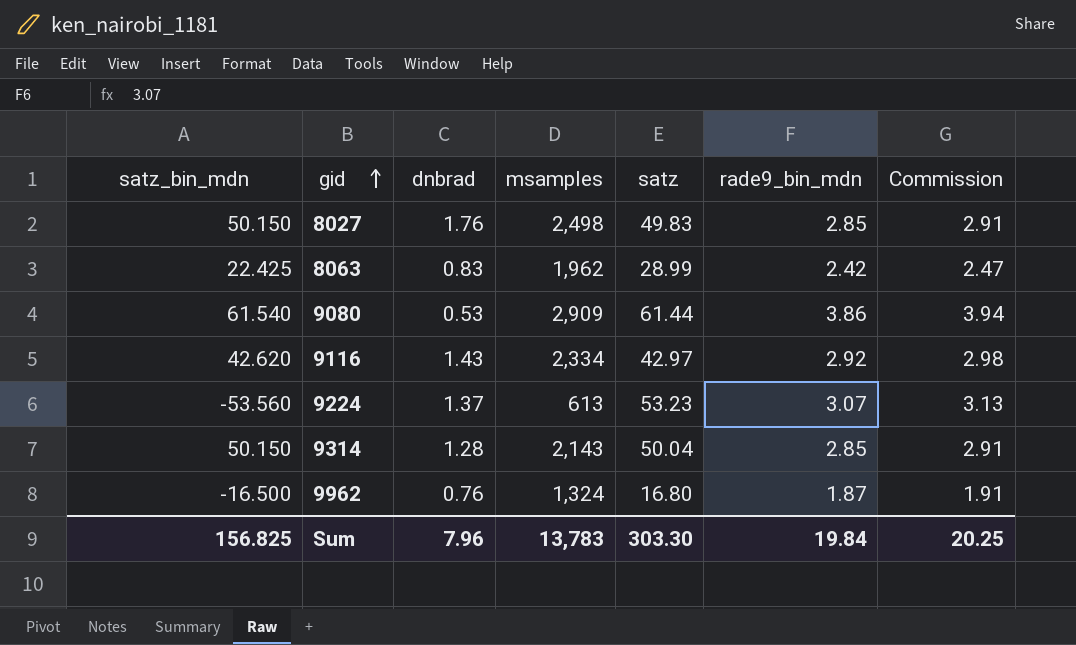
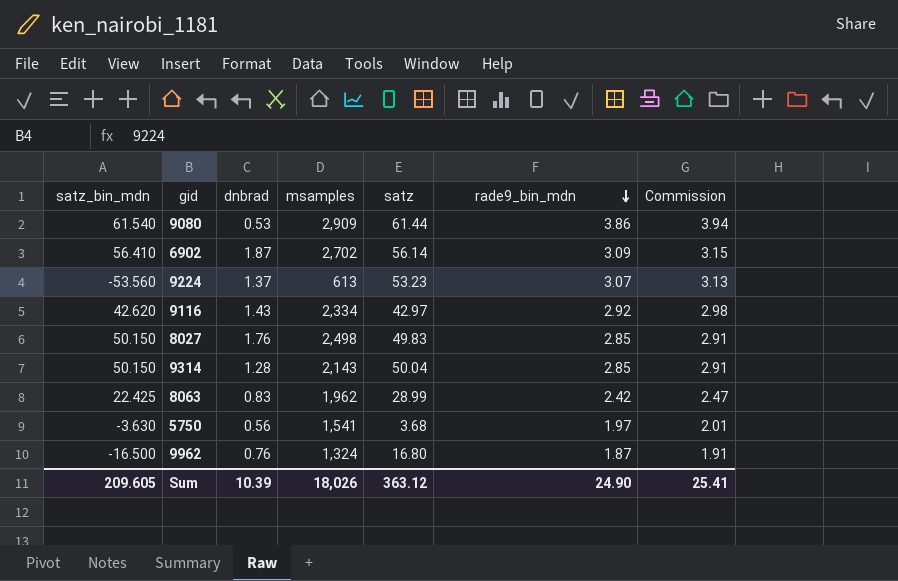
row order: gid ascending -> rade9_bin_mdn descending
row 6902: none -> 56.410 | 1.87 | 2,702 | 56.14 | 3.09 | 3.15
row 5750: none -> -3.630 | 0.56 | 1,541 | 3.68 | 1.97 | 2.01
Sum | satz_bin_mdn: 156.825 -> 209.605
Sum | dnbrad: 7.96 -> 10.39
Sum | msamples: 13,783 -> 18,026
Sum | satz: 303.30 -> 363.12
Sum | rade9_bin_mdn: 19.84 -> 24.90
Sum | Commission: 20.25 -> 25.41

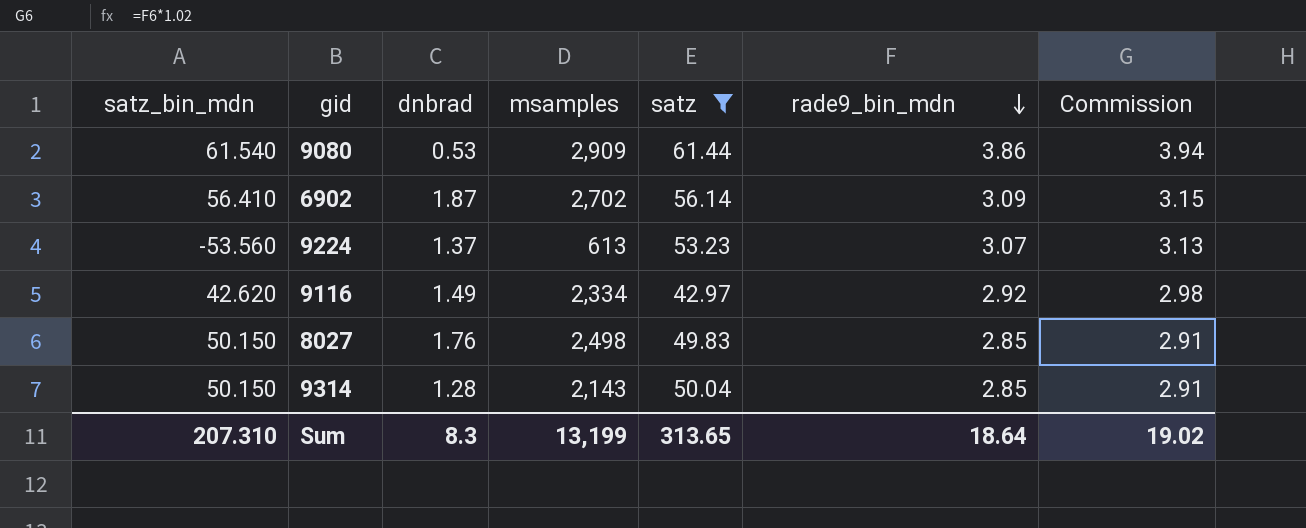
filter: none -> satz >= 42.97
9116 | dnbrad: 1.43 -> 1.49
Sum | satz_bin_mdn: 209.605 -> 207.310
Sum | dnbrad: 10.39 -> 8.3
Sum | msamples: 18,026 -> 13,199
Sum | satz: 363.12 -> 313.65
Sum | rade9_bin_mdn: 24.90 -> 18.64
Sum | Commission: 25.41 -> 19.02

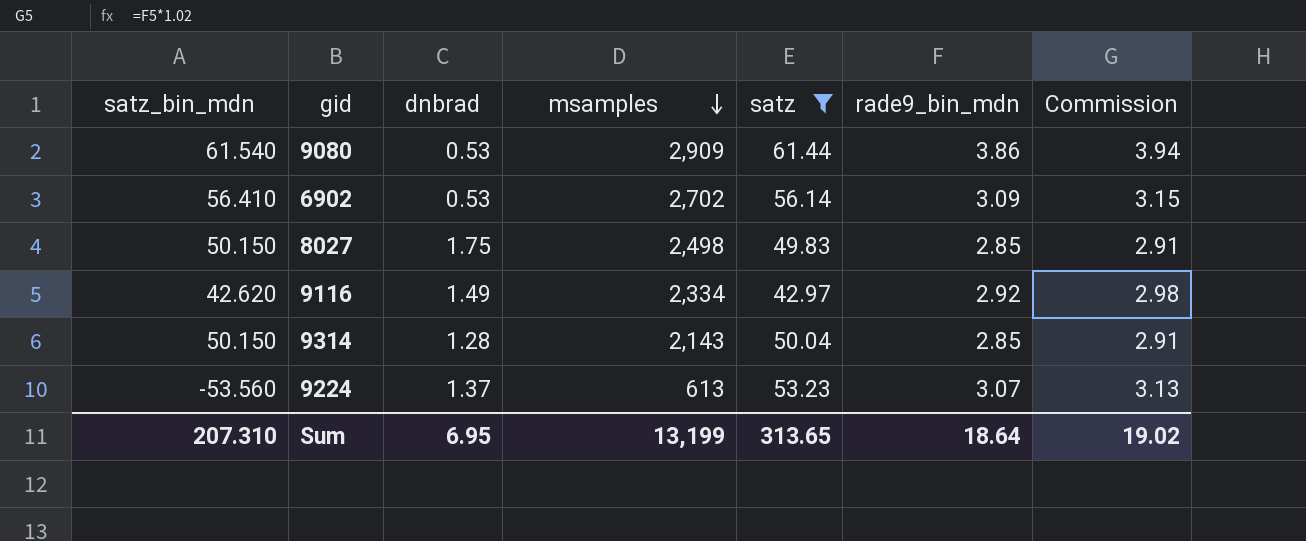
row order: rade9_bin_mdn descending -> msamples descending
6902 | dnbrad: 1.87 -> 0.53
8027 | dnbrad: 1.76 -> 1.75
Sum | dnbrad: 8.3 -> 6.95

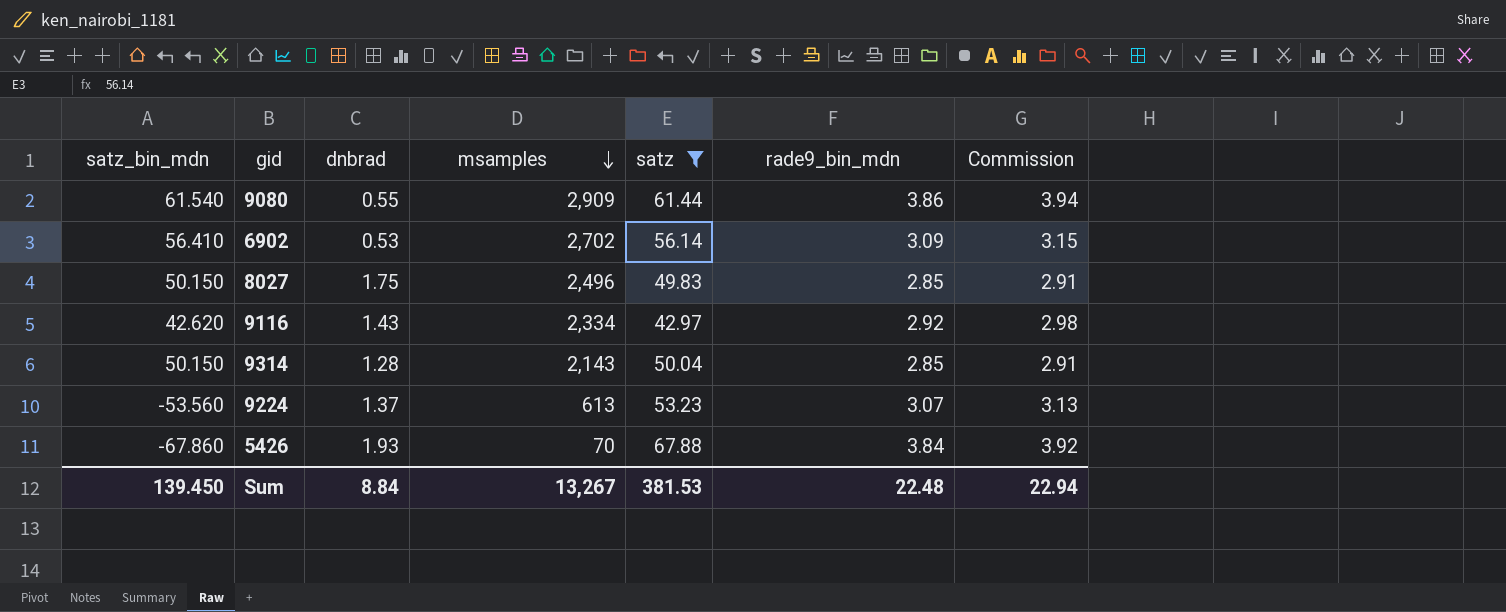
9080 | dnbrad: 0.53 -> 0.55
8027 | msamples: 2,498 -> 2,496
9116 | dnbrad: 1.49 -> 1.43
row 5426: none -> -67.860 | 1.93 | 70 | 67.88 | 3.84 | 3.92
Sum | satz_bin_mdn: 207.310 -> 139.450
Sum | dnbrad: 6.95 -> 8.84
Sum | msamples: 13,199 -> 13,267
Sum | satz: 313.65 -> 381.53
Sum | rade9_bin_mdn: 18.64 -> 22.48
Sum | Commission: 19.02 -> 22.94

